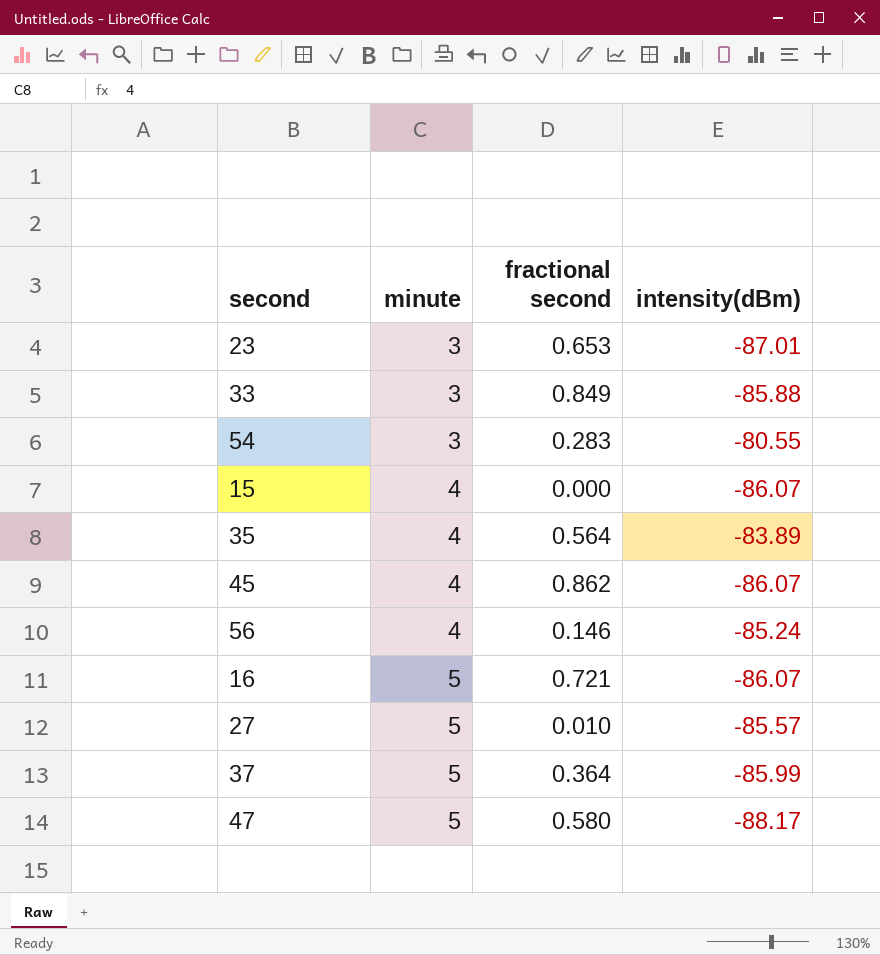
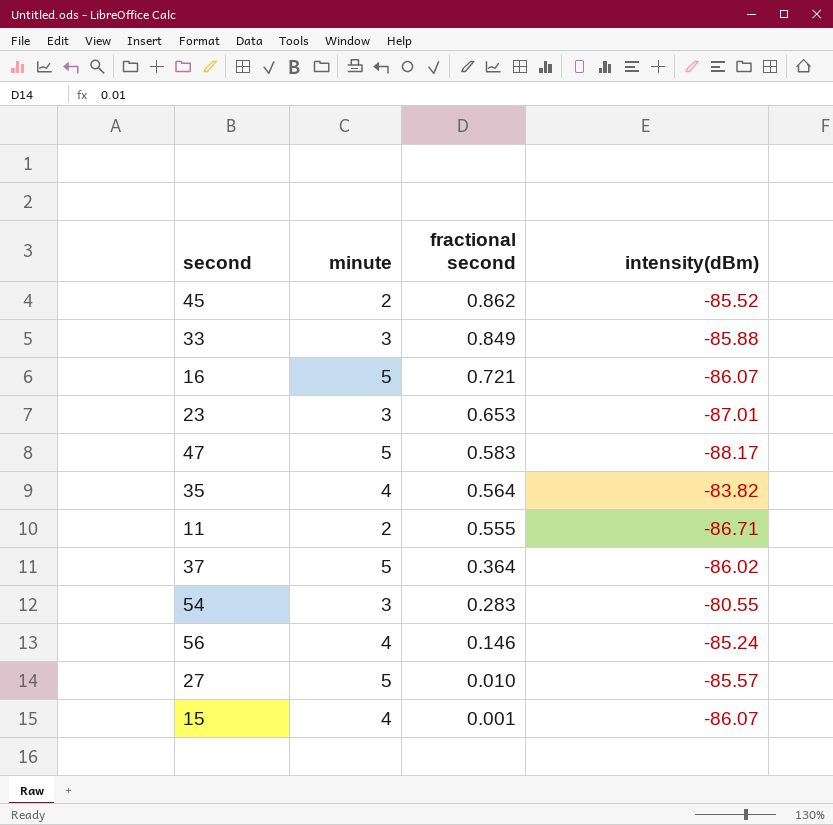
row order: minute ascending -> fractional second descending
45 | minute: 4 -> 2
45 | intensity(dBm): -86.07 -> -85.52
47 | fractional second: 0.580 -> 0.583
35 | intensity(dBm): -83.89 -> -83.82
row 11: none -> 2 | 0.555 | -86.71
37 | intensity(dBm): -85.99 -> -86.02
15 | fractional second: 0.000 -> 0.001

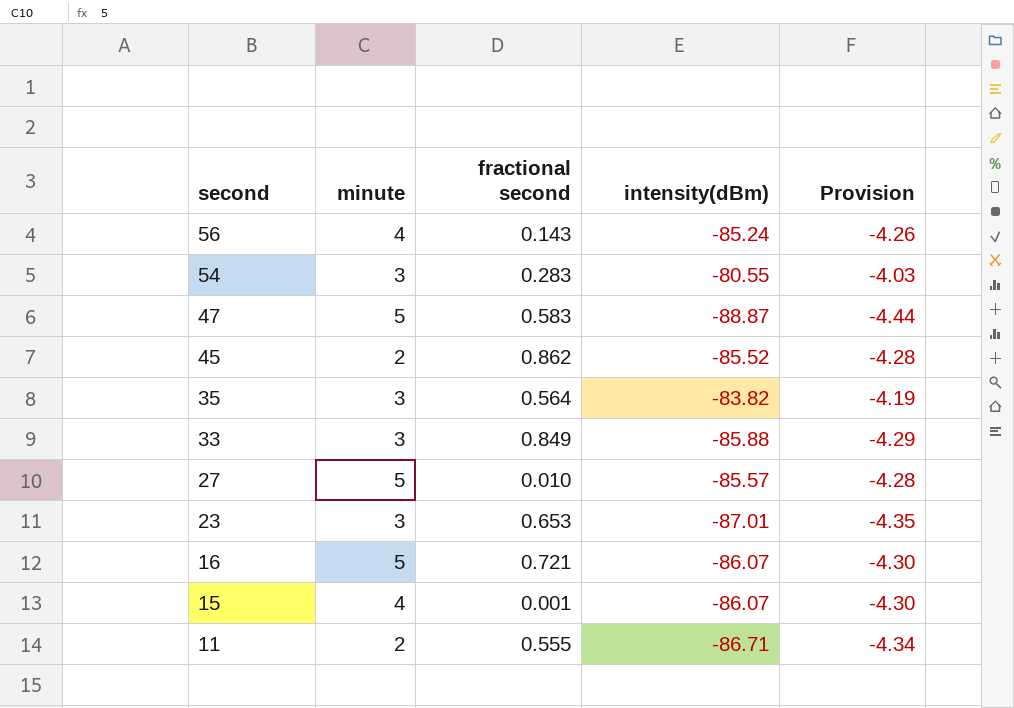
row order: fractional second descending -> second descending
column Provision | formula: none -> [intensity(dBm)] * 0.05
row 37: 5 | 0.364 | -86.02 -> none
56 | fractional second: 0.146 -> 0.143
47 | intensity(dBm): -88.17 -> -88.87
35 | minute: 4 -> 3

